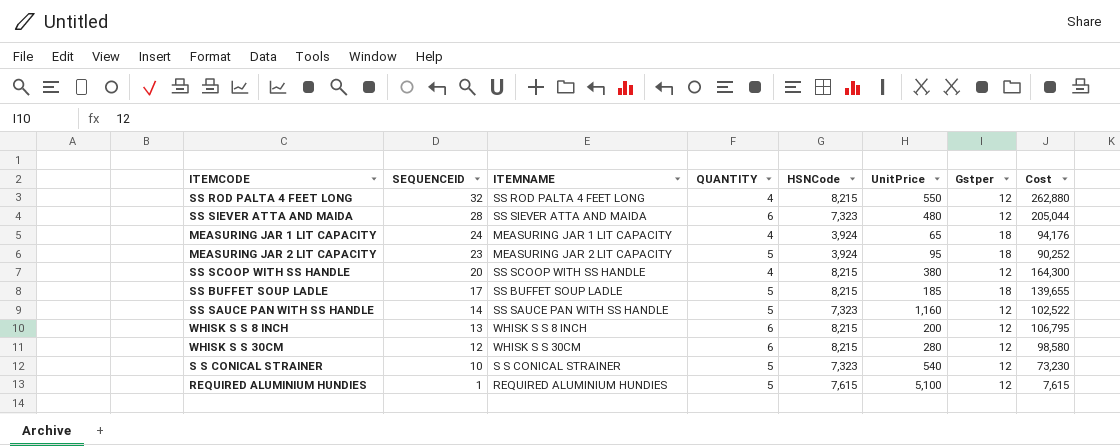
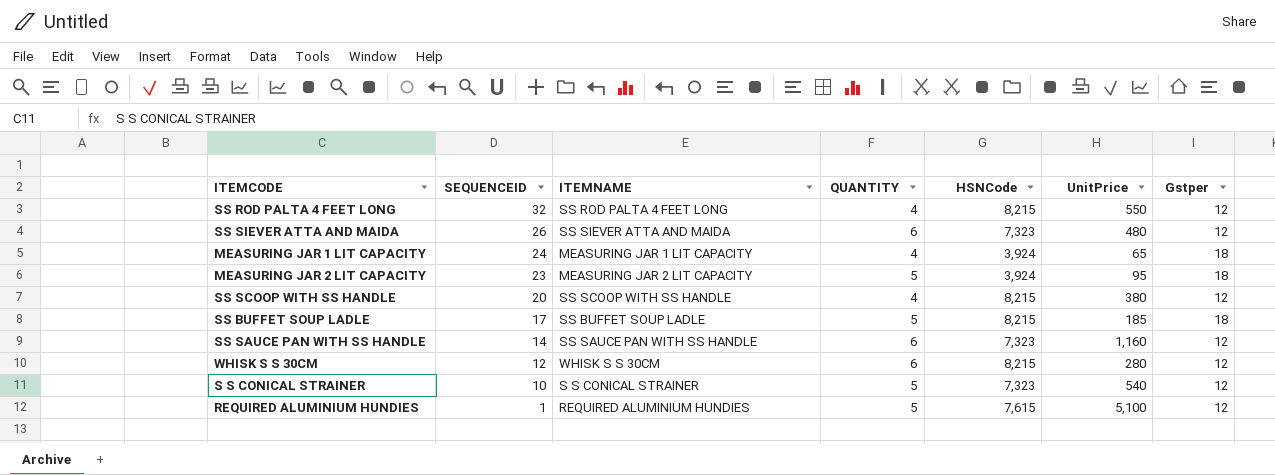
column Cost | formula: [SEQUENCEID] * [HSNCode] -> none
row WHISK S S 8 INCH: 13 | WHISK S S 8 INCH | 6 | 8,215 | 200 | 12 | 106,795 -> none
SS SIEVER ATTA AND MAIDA | SEQUENCEID: 28 -> 26
SS SAUCE PAN WITH SS HANDLE | QUANTITY: 5 -> 6

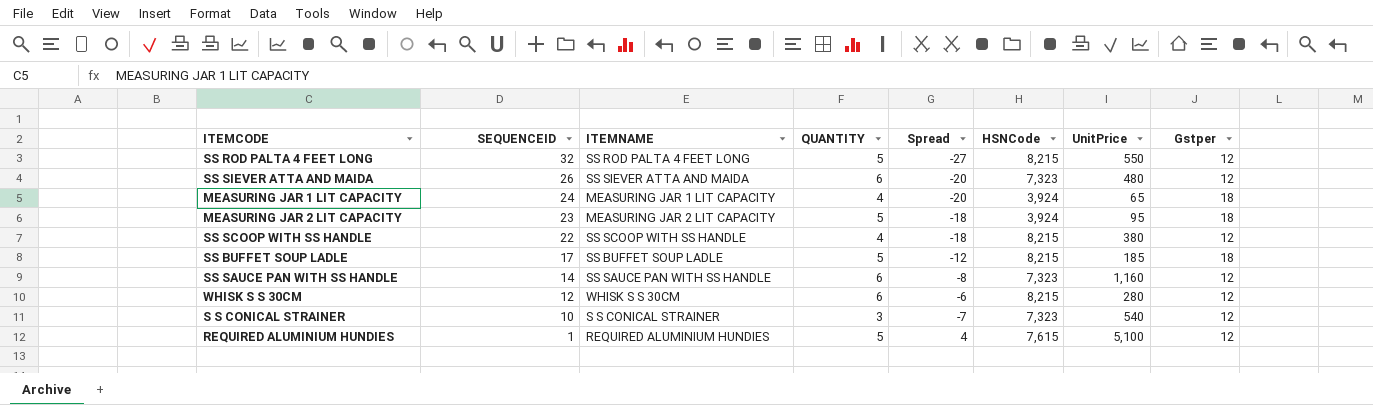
column Spread | formula: none -> [QUANTITY] - [SEQUENCEID]
SS ROD PALTA 4 FEET LONG | QUANTITY: 4 -> 5
SS SCOOP WITH SS HANDLE | SEQUENCEID: 20 -> 22
S S CONICAL STRAINER | QUANTITY: 5 -> 3

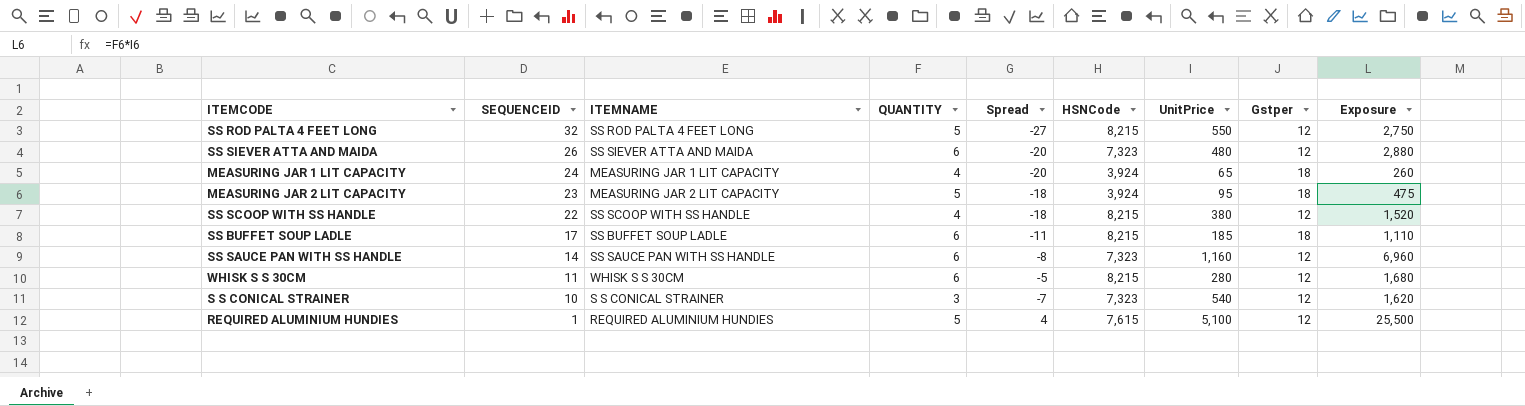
column Exposure | formula: none -> [QUANTITY] * [UnitPrice]
SS BUFFET SOUP LADLE | QUANTITY: 5 -> 6
SS BUFFET SOUP LADLE | Spread: -12 -> -11
WHISK S S 30CM | SEQUENCEID: 12 -> 11
WHISK S S 30CM | Spread: -6 -> -5

